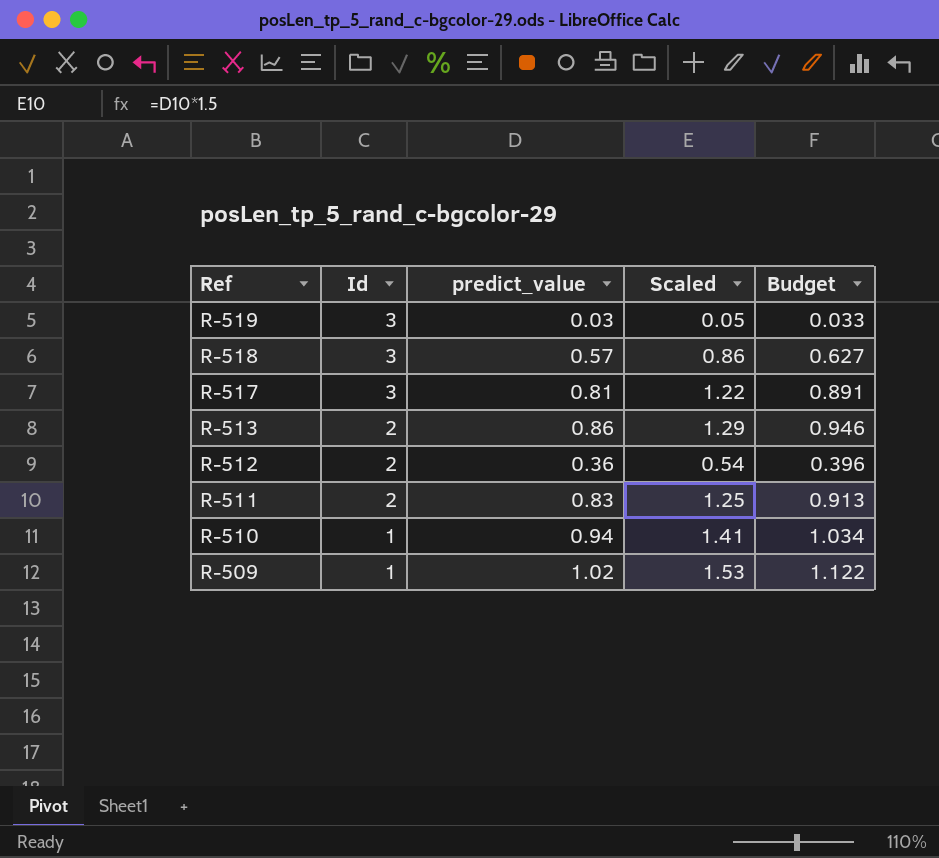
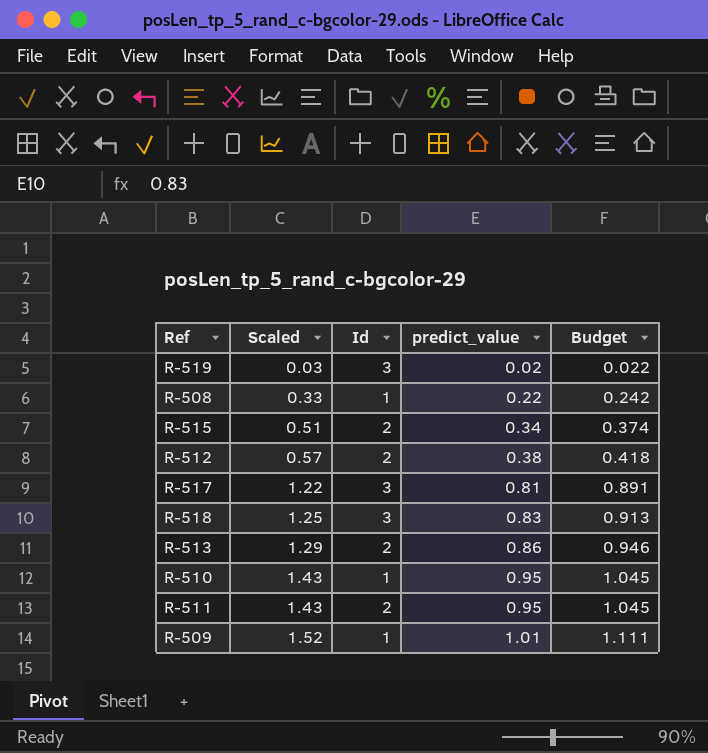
row order: Ref descending -> Scaled ascending
column Scaled | position: 4 -> 2
R-519 | Scaled: 0.05 -> 0.03
R-519 | predict_value: 0.03 -> 0.02
R-519 | Budget: 0.033 -> 0.022
row R-508: none -> 0.33 | 1 | 0.22 | 0.242
row R-515: none -> 0.51 | 2 | 0.34 | 0.374
R-512 | Scaled: 0.54 -> 0.57
R-512 | predict_value: 0.36 -> 0.38
R-512 | Budget: 0.396 -> 0.418
R-518 | Scaled: 0.86 -> 1.25
R-518 | predict_value: 0.57 -> 0.83
R-518 | Budget: 0.627 -> 0.913
R-510 | Scaled: 1.41 -> 1.43
R-510 | predict_value: 0.94 -> 0.95
R-510 | Budget: 1.034 -> 1.045
R-511 | Scaled: 1.25 -> 1.43
R-511 | predict_value: 0.83 -> 0.95
R-511 | Budget: 0.913 -> 1.045
R-509 | Scaled: 1.53 -> 1.52
R-509 | predict_value: 1.02 -> 1.01
R-509 | Budget: 1.122 -> 1.111

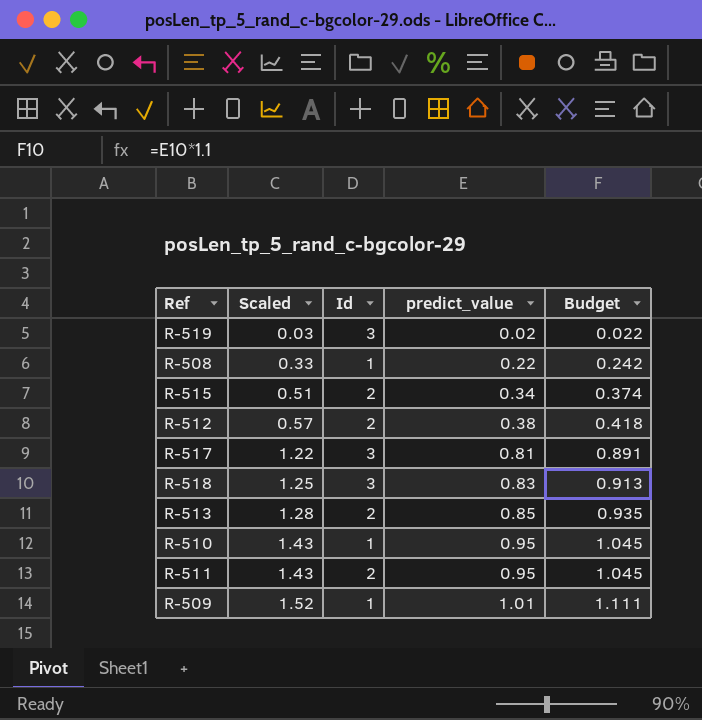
R-513 | Scaled: 1.29 -> 1.28
R-513 | predict_value: 0.86 -> 0.85
R-513 | Budget: 0.946 -> 0.935

